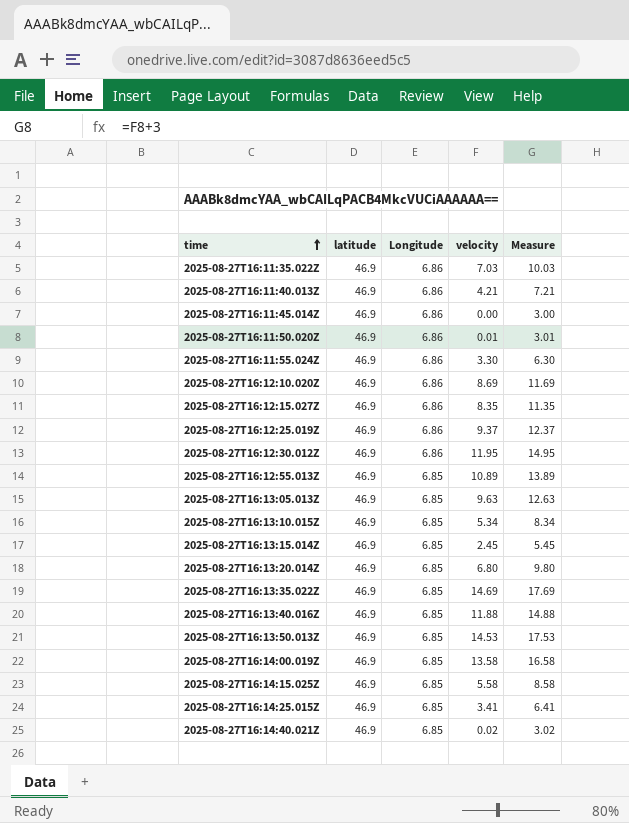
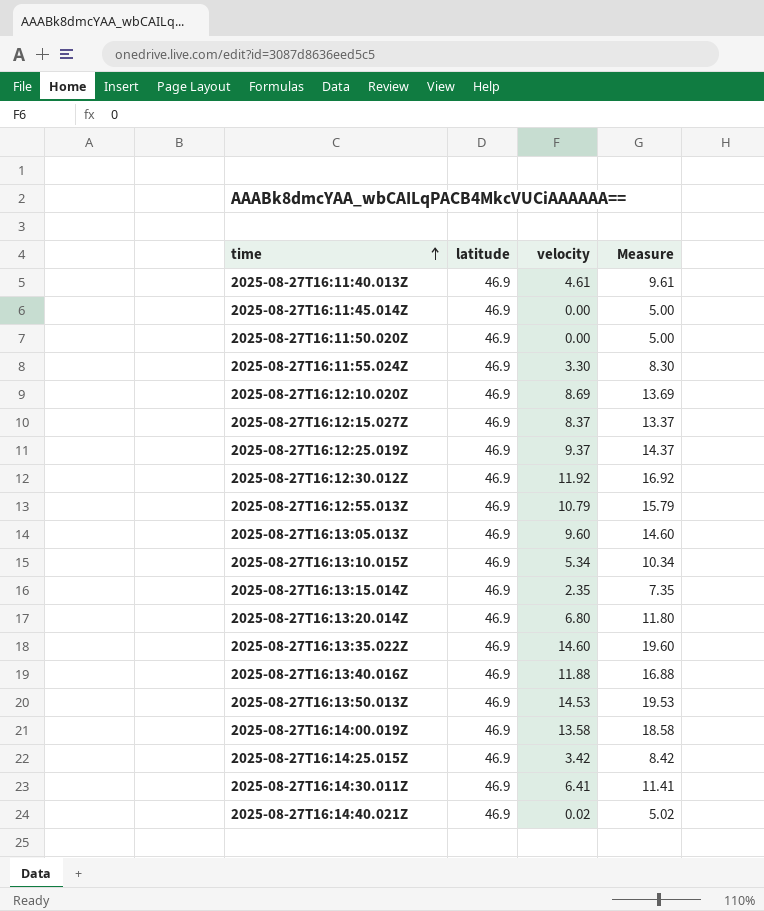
column Longitude | position: 3 -> none
column Measure | formula: [velocity] + 3 -> [velocity] + 5
row 2025-08-27T16:11:35.022Z: 46.9 | 6.86 | 7.03 | 10.03 -> none
row 2025-08-27T16:14:15.025Z: 46.9 | 6.85 | 5.58 | 8.58 -> none
2025-08-27T16:11:40.013Z | velocity: 4.21 -> 4.61
2025-08-27T16:11:50.020Z | velocity: 0.01 -> 0.00
2025-08-27T16:12:15.027Z | velocity: 8.35 -> 8.37
2025-08-27T16:12:30.012Z | velocity: 11.95 -> 11.92
2025-08-27T16:12:55.013Z | velocity: 10.89 -> 10.79
2025-08-27T16:13:05.013Z | velocity: 9.63 -> 9.60
2025-08-27T16:13:15.014Z | velocity: 2.45 -> 2.35
2025-08-27T16:13:35.022Z | velocity: 14.69 -> 14.60
2025-08-27T16:14:25.015Z | velocity: 3.41 -> 3.42
row 2025-08-27T16:14:30.011Z: none -> 46.9 | 6.41 | 11.41

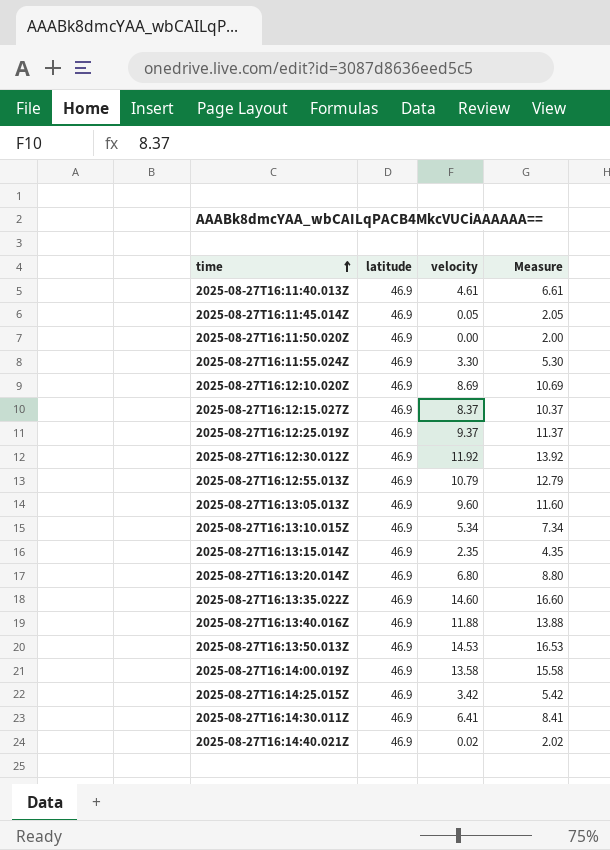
column Measure | formula: [velocity] + 5 -> [velocity] + 2
2025-08-27T16:11:45.014Z | velocity: 0.00 -> 0.05

